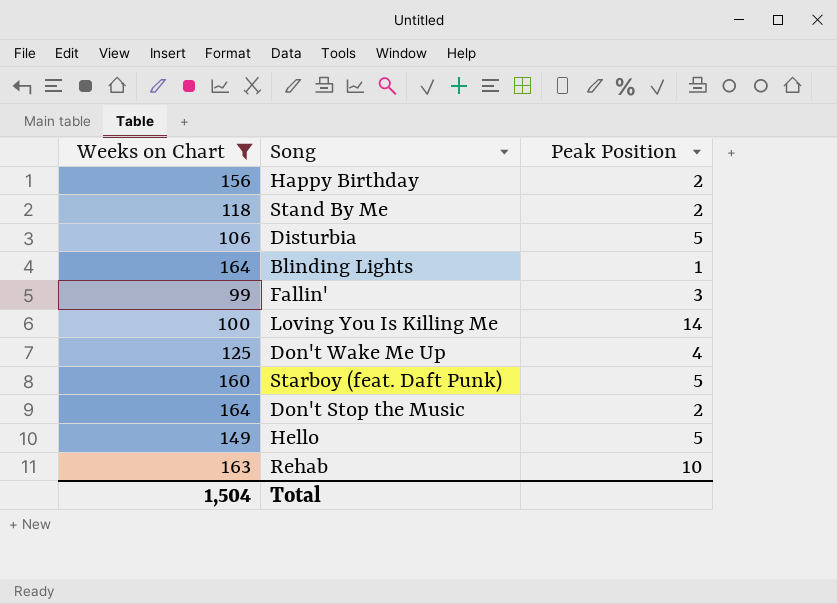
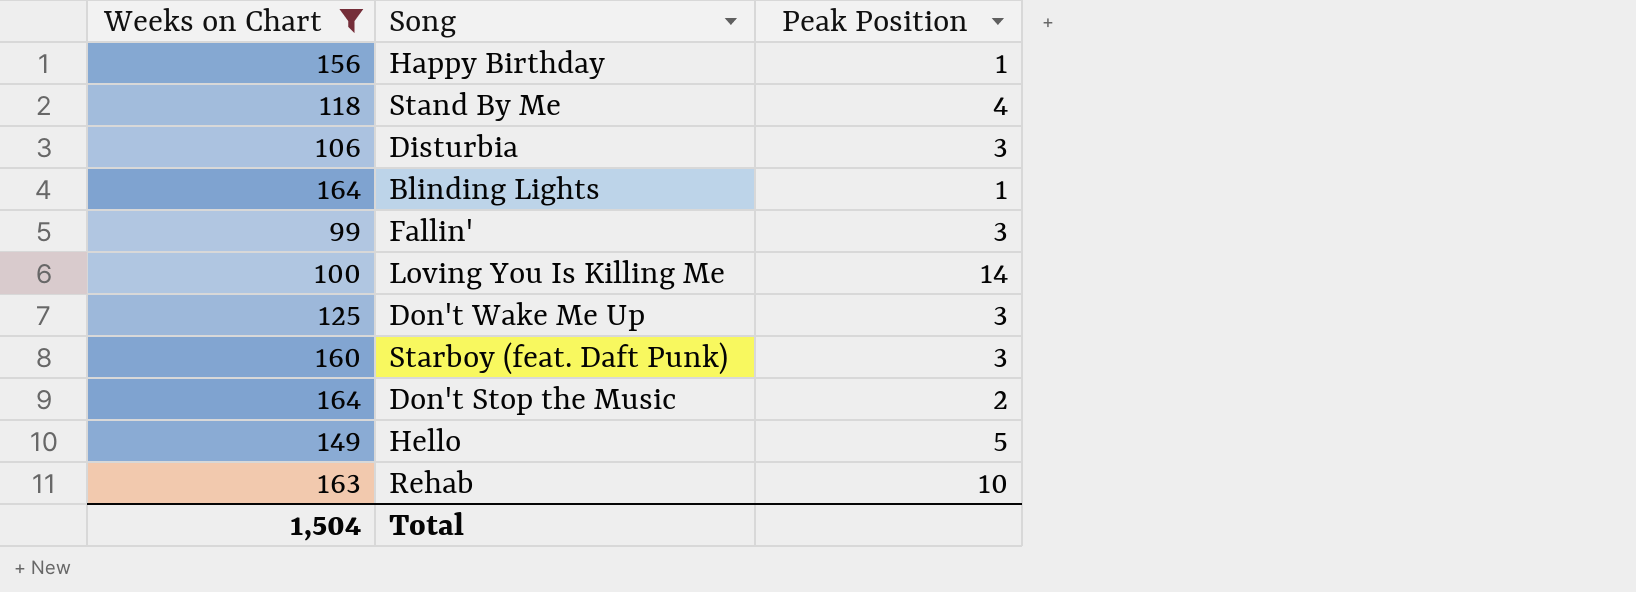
Happy Birthday | Peak Position: 2 -> 1
Stand By Me | Peak Position: 2 -> 4
Disturbia | Peak Position: 5 -> 3
Don't Wake Me Up | Peak Position: 4 -> 3
Starboy (feat. Daft Punk) | Peak Position: 5 -> 3

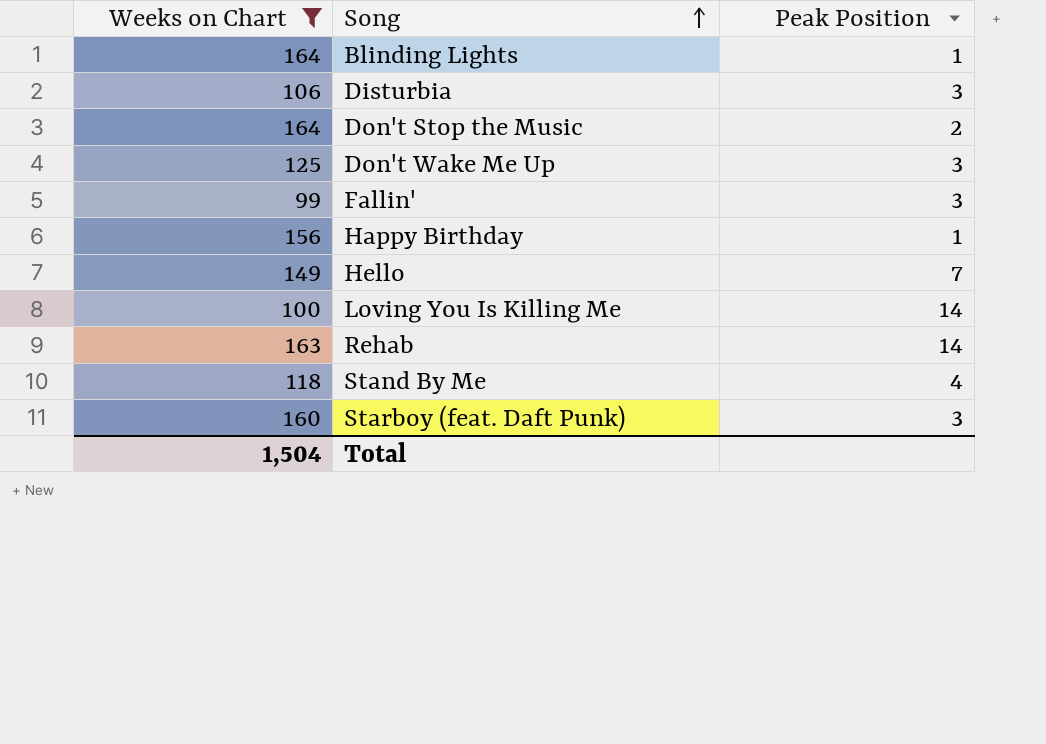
row order: none -> Song ascending
Hello | Peak Position: 5 -> 7
Rehab | Peak Position: 10 -> 14

